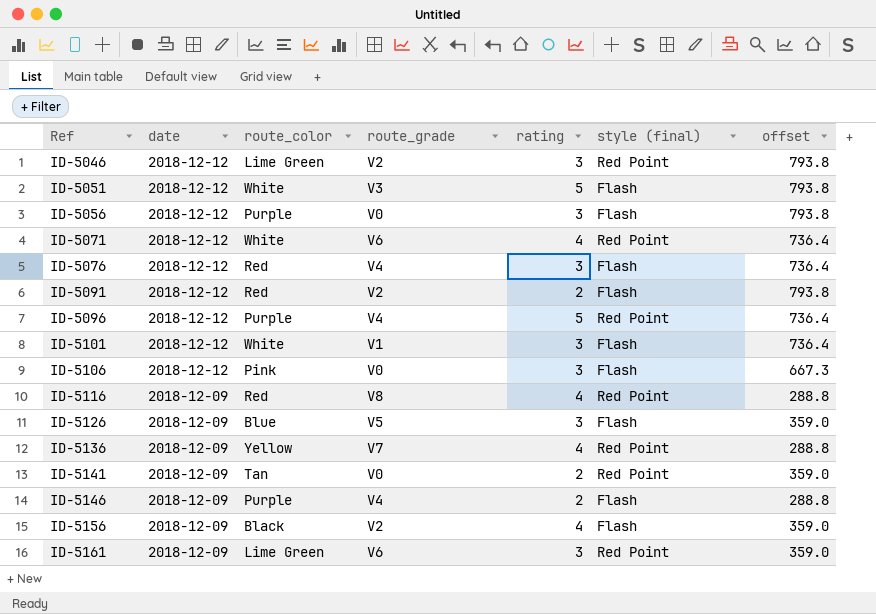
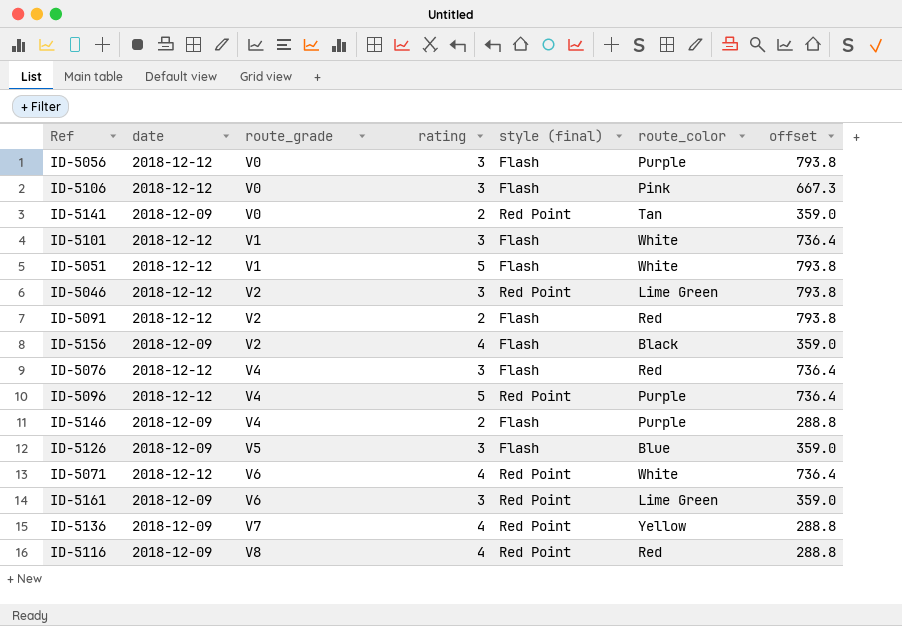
row order: Ref ascending -> route_grade ascending
column route_color | position: 3 -> 6
ID-5051 | route_grade: V3 -> V1

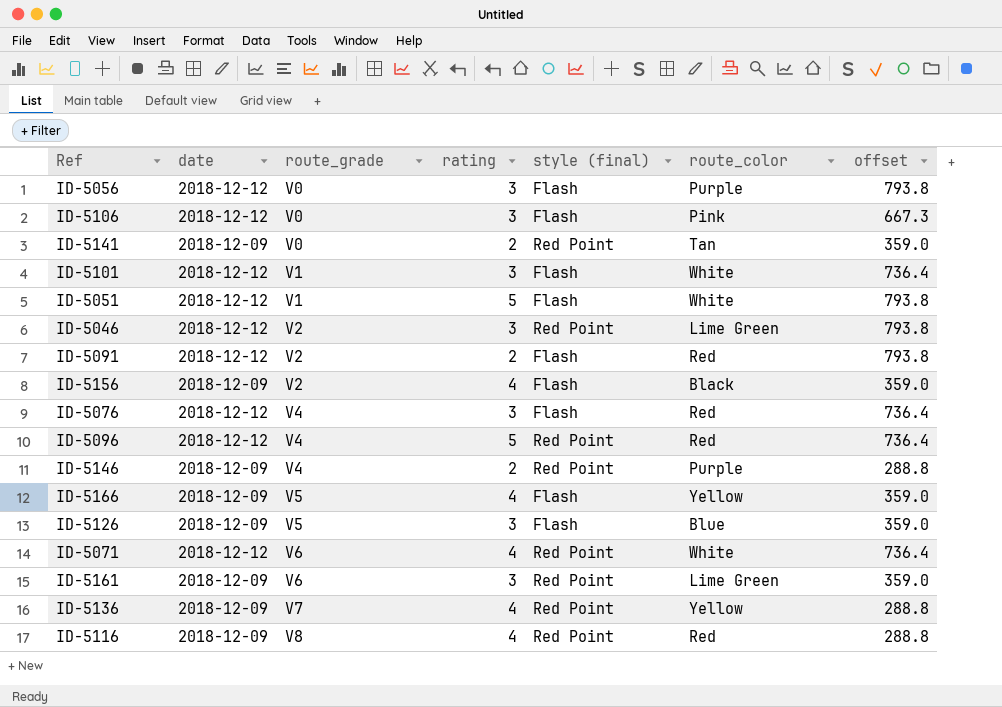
ID-5096 | route_color: Purple -> Red
ID-5146 | style (final): Flash -> Red Point
row ID-5166: none -> 2018-12-09 | V5 | 4 | Flash | Yellow | 359.0

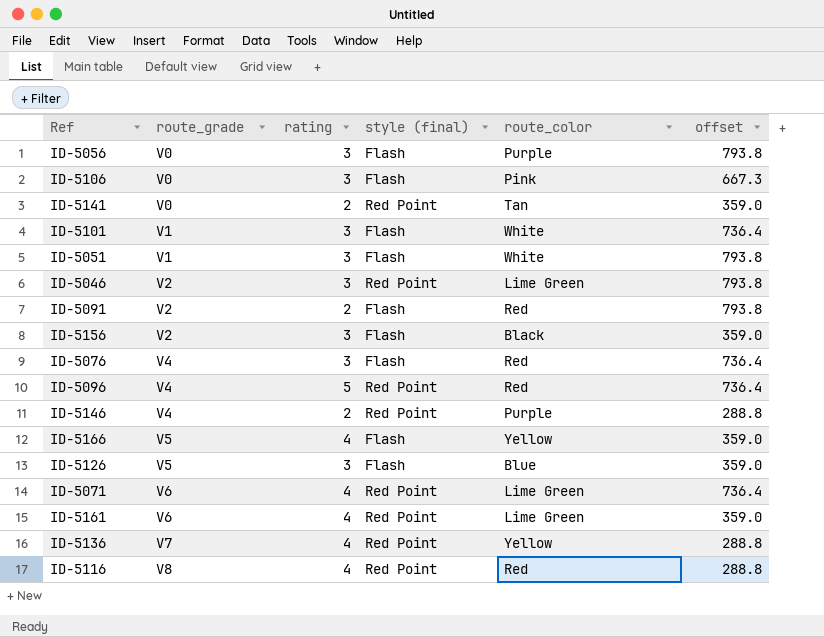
column date | position: 2 -> none
ID-5051 | rating: 5 -> 3
ID-5156 | rating: 4 -> 3
ID-5071 | route_color: White -> Lime Green
ID-5161 | rating: 3 -> 4

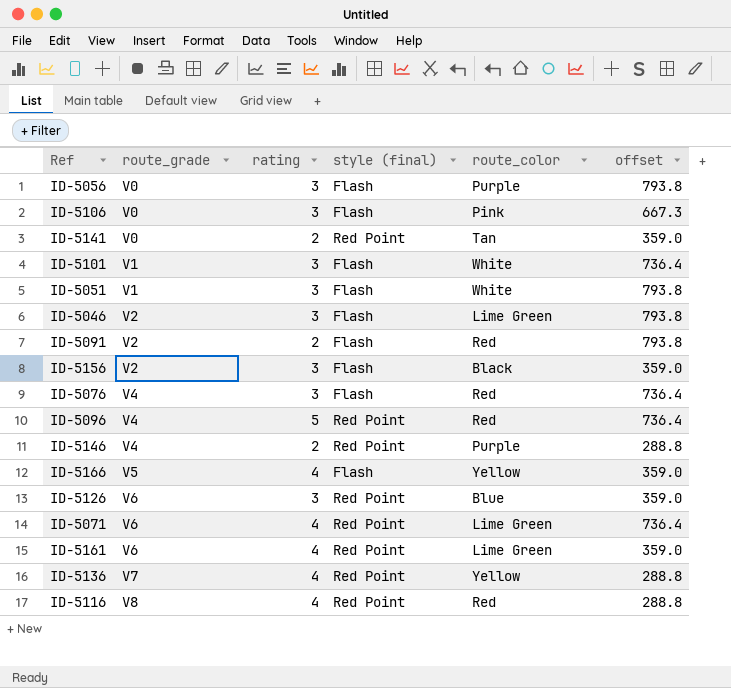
ID-5046 | style (final): Red Point -> Flash
ID-5126 | route_grade: V5 -> V6
ID-5126 | style (final): Flash -> Red Point

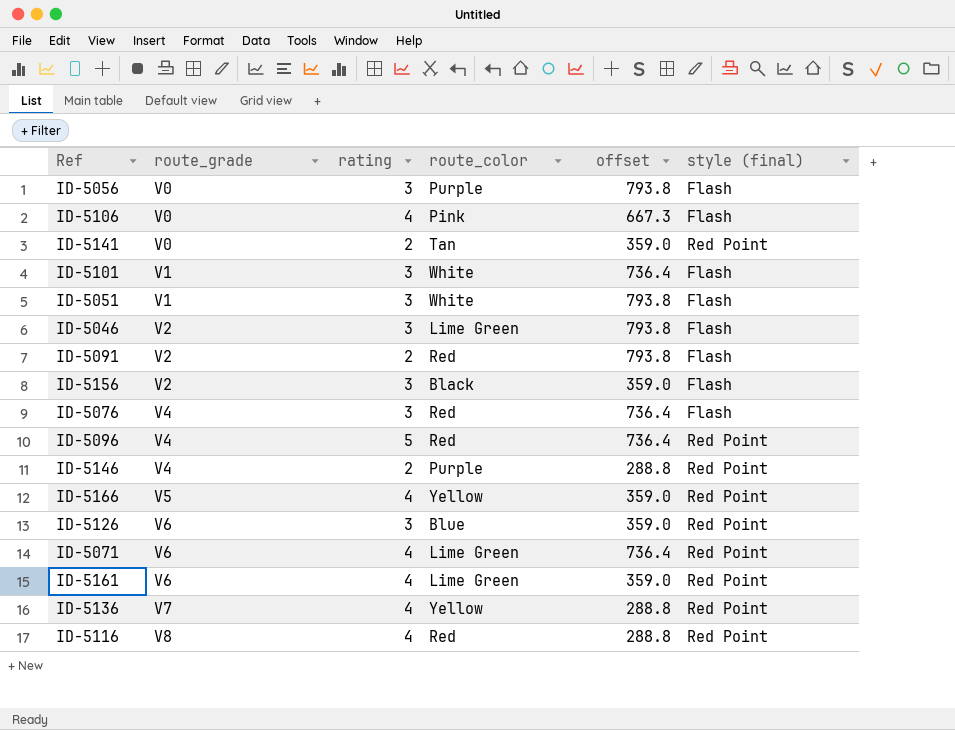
column style (final) | position: 4 -> 6
ID-5106 | rating: 3 -> 4
ID-5166 | style (final): Flash -> Red Point

